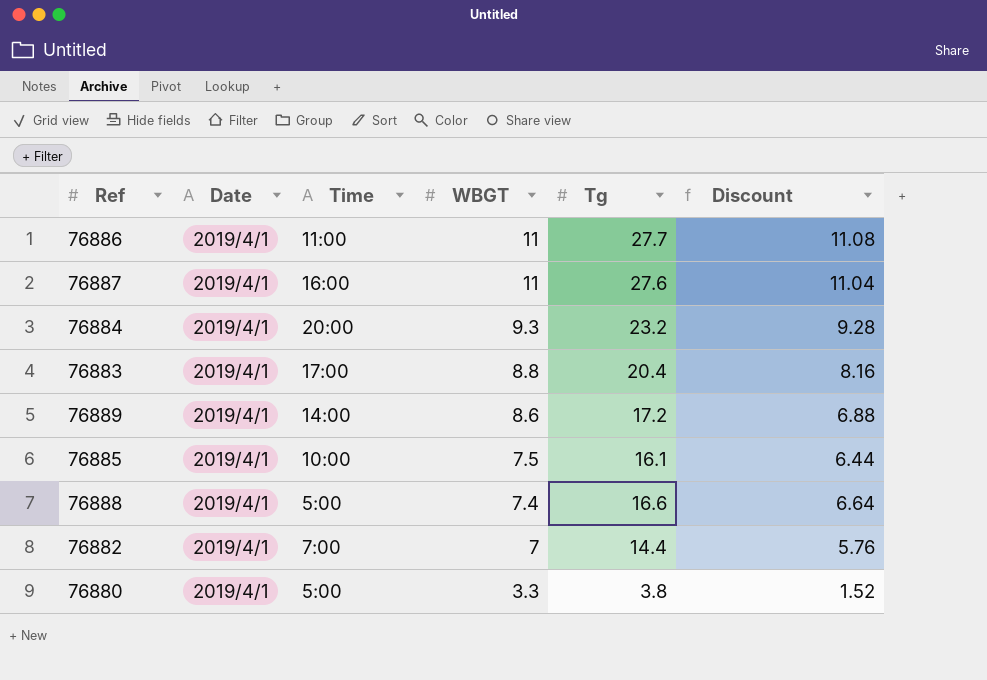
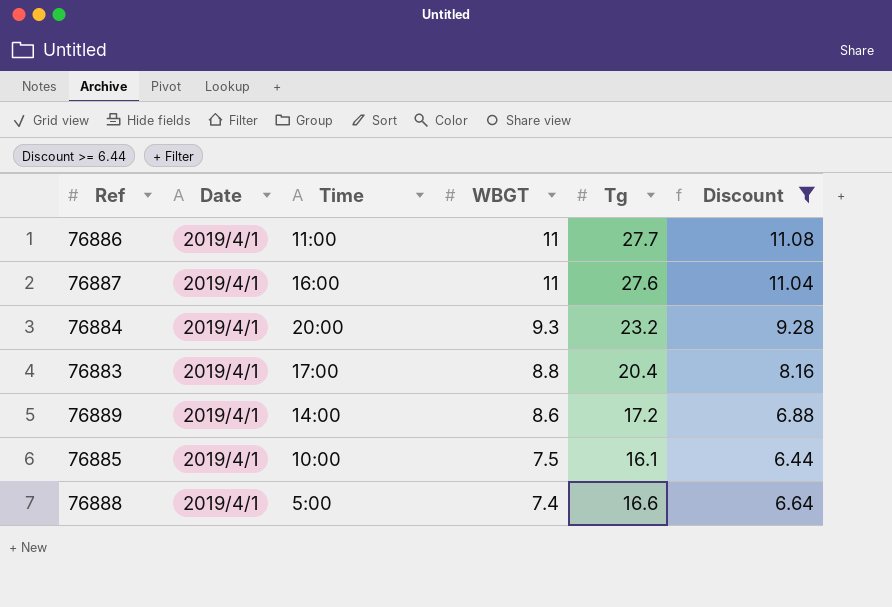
filter: none -> Discount >= 6.44

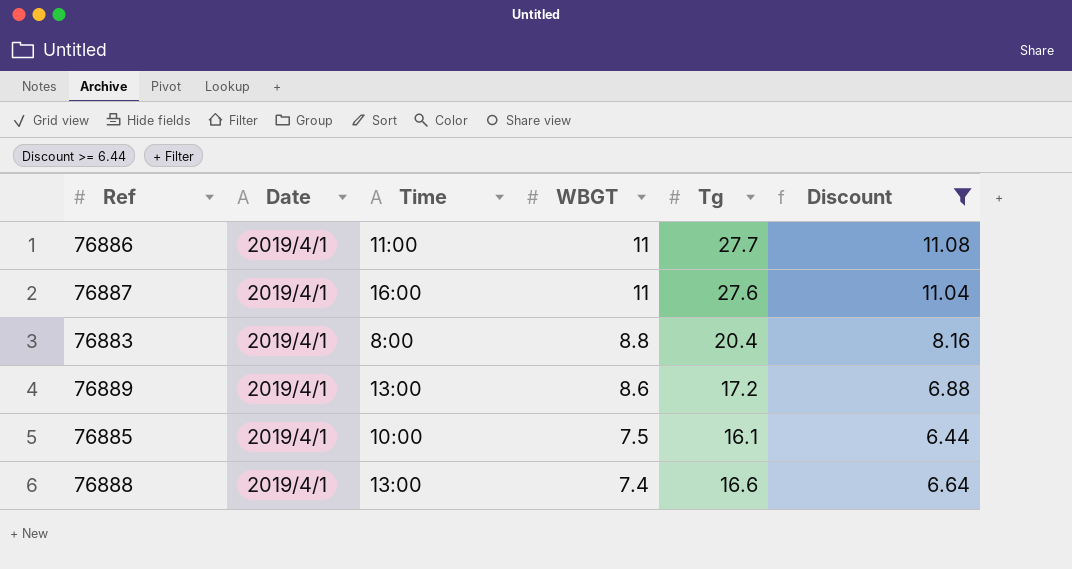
row 76884: 2019/4/1 | 20:00 | 9.3 | 23.2 | 9.28 -> none
76883 | Time: 17:00 -> 8:00
76889 | Time: 14:00 -> 13:00
76888 | Time: 5:00 -> 13:00

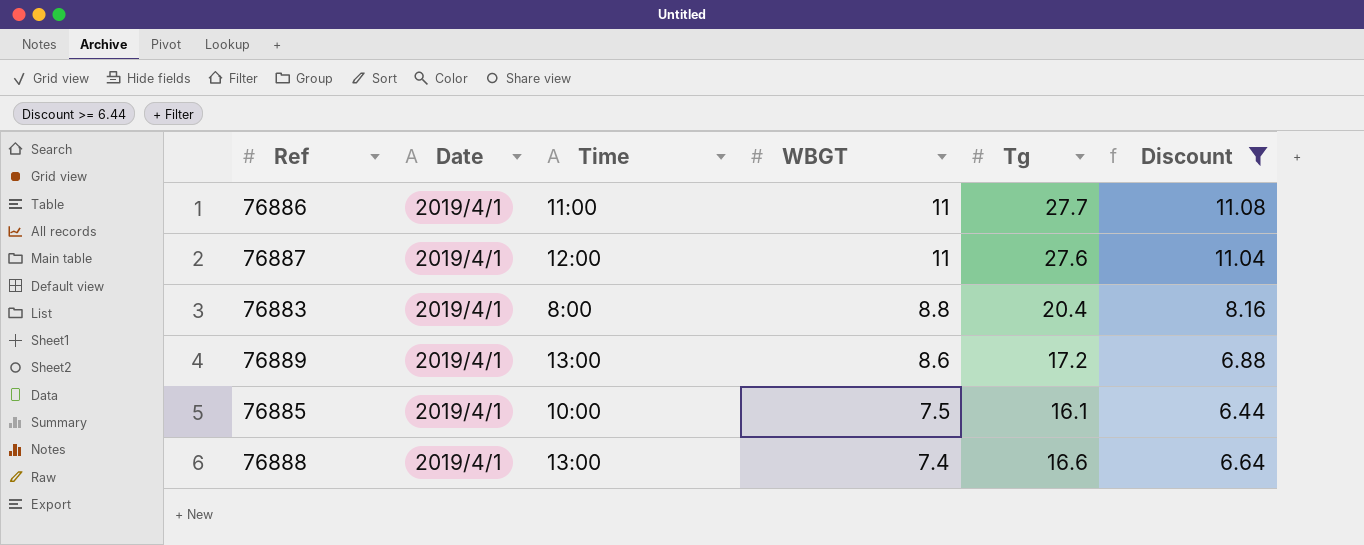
76887 | Time: 16:00 -> 12:00

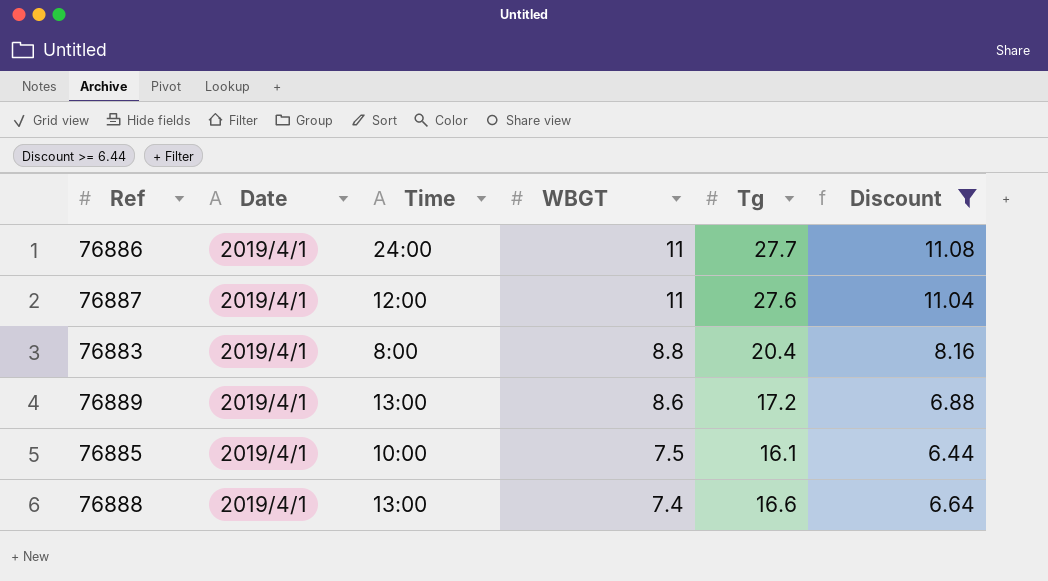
76886 | Time: 11:00 -> 24:00

